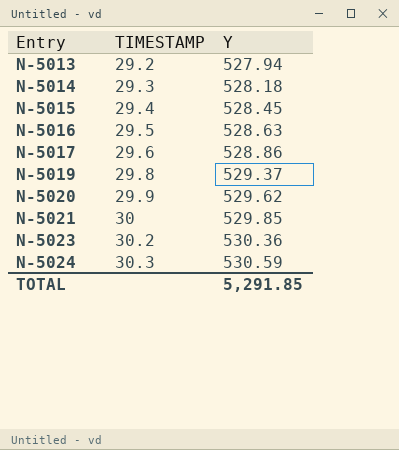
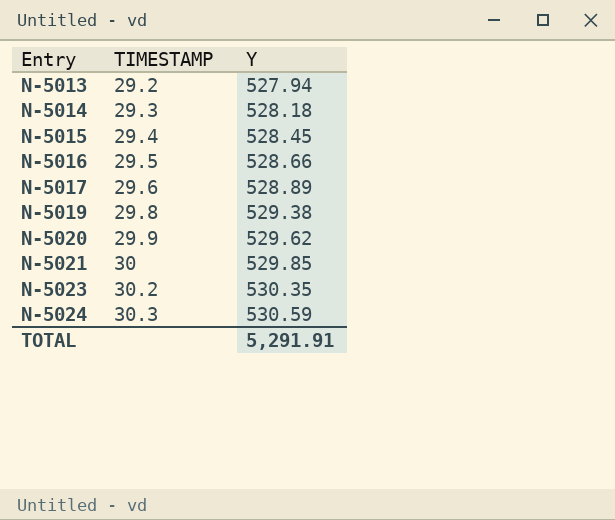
N-5016 | Y: 528.63 -> 528.66
N-5017 | Y: 528.86 -> 528.89
N-5019 | Y: 529.37 -> 529.38
N-5023 | Y: 530.36 -> 530.35
TOTAL | Y: 5,291.85 -> 5,291.91

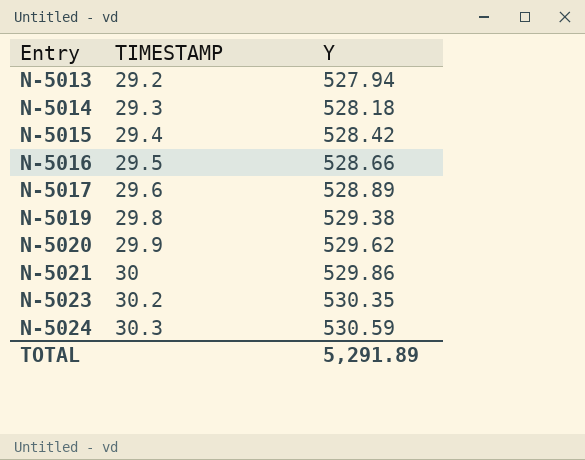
N-5015 | Y: 528.45 -> 528.42
N-5021 | Y: 529.85 -> 529.86
TOTAL | Y: 5,291.91 -> 5,291.89

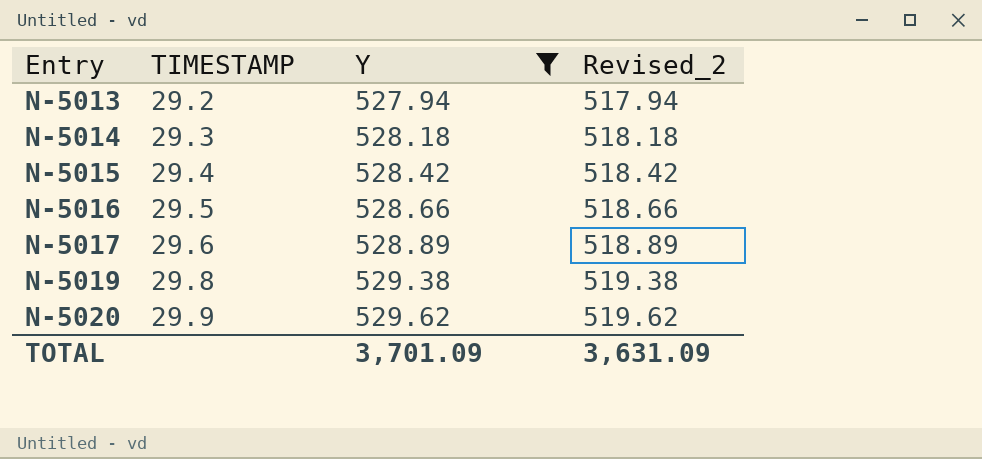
filter: none -> Y <= 529.62
column Revised_2 | formula: none -> [Y] - 10
TOTAL | Y: 5,291.89 -> 3,701.09

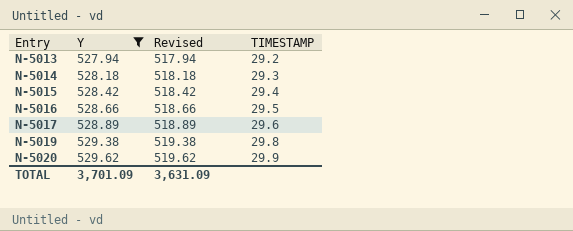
column name: Revised_2 -> Revised
column TIMESTAMP | position: 2 -> 4

